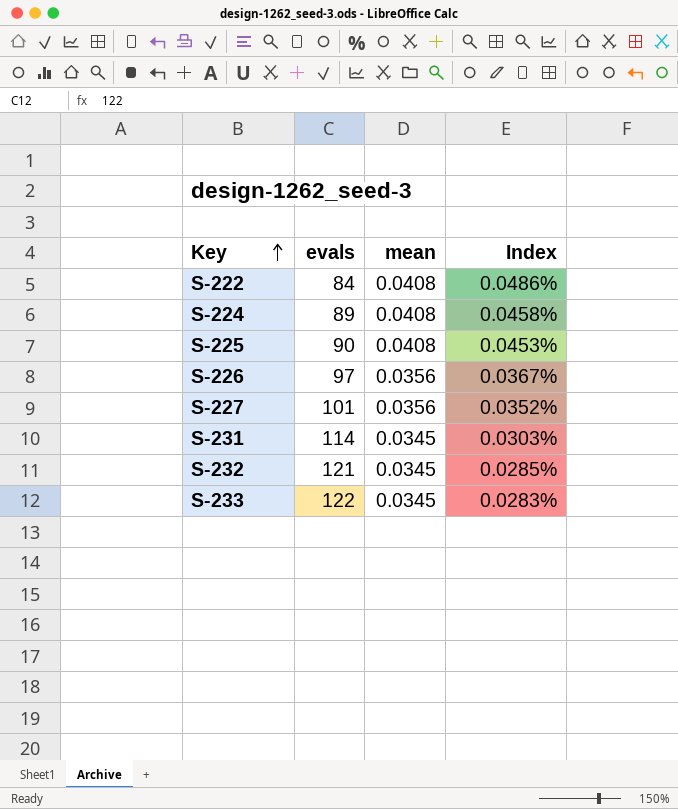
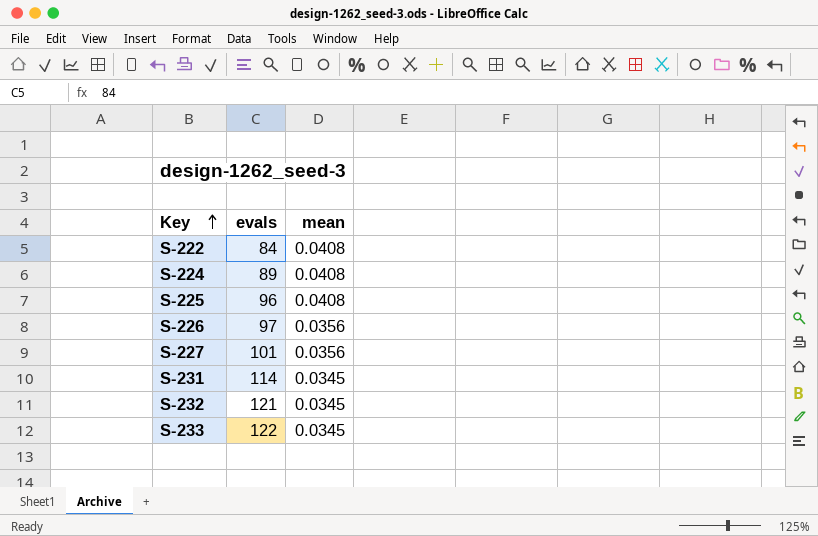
column Index | formula: [mean] / [evals] -> none
S-225 | evals: 90 -> 96

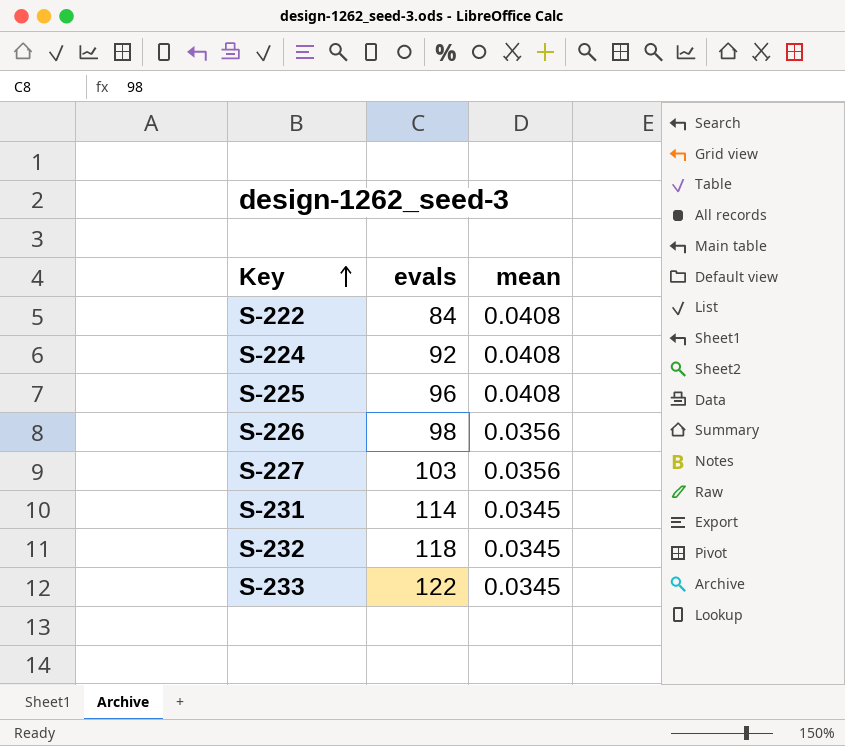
S-224 | evals: 89 -> 92
S-226 | evals: 97 -> 98
S-227 | evals: 101 -> 103
S-232 | evals: 121 -> 118

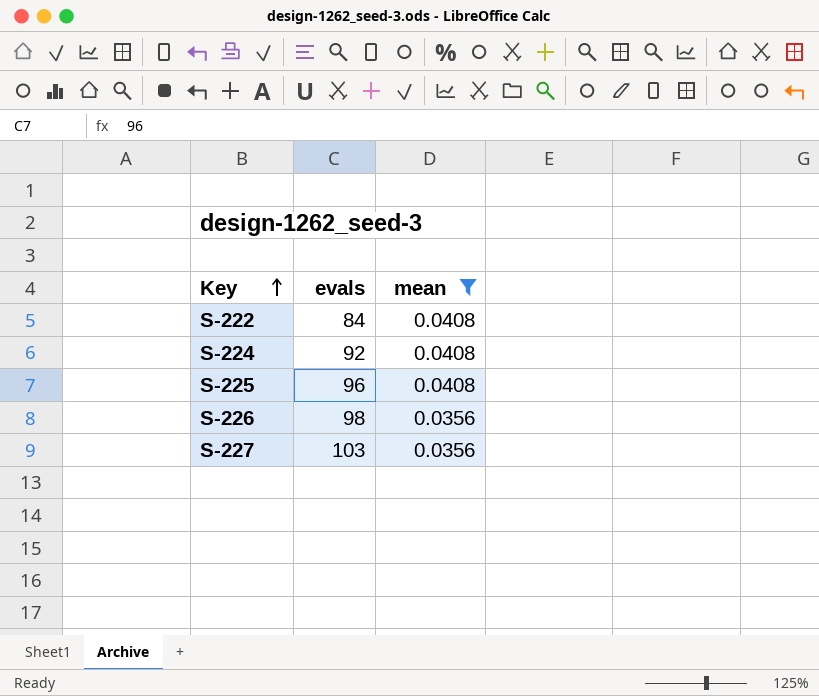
filter: none -> mean != 0.0345

